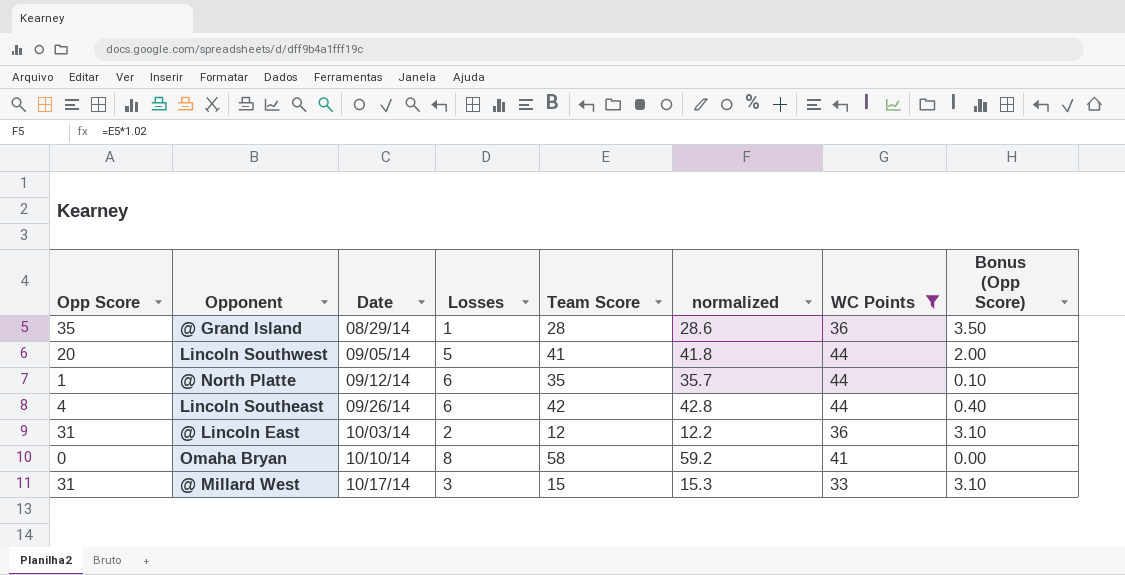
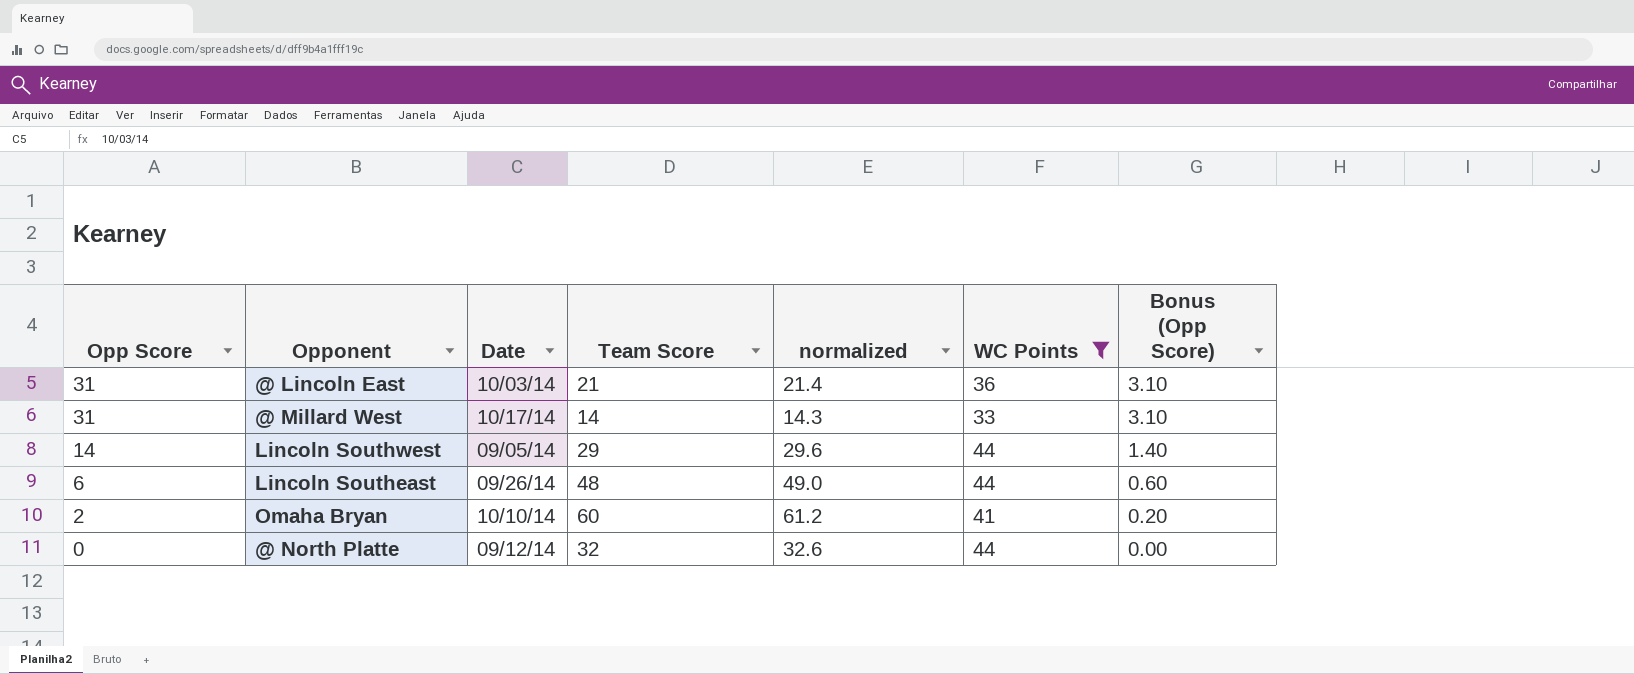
row order: Date ascending -> Opp Score descending
column Losses | position: 4 -> none
row @ Grand Island: 35 | 08/29/14 | 1 | 28 | 28.6 | 36 | 3.50 -> none
@ Lincoln East | Team Score: 12 -> 21
@ Lincoln East | normalized: 12.2 -> 21.4
@ Millard West | Team Score: 15 -> 14
@ Millard West | normalized: 15.3 -> 14.3
Lincoln Southwest | Opp Score: 20 -> 14
Lincoln Southwest | Team Score: 41 -> 29
Lincoln Southwest | normalized: 41.8 -> 29.6
Lincoln Southwest | Bonus (Opp Score): 2.00 -> 1.40
Lincoln Southeast | Opp Score: 4 -> 6
Lincoln Southeast | Team Score: 42 -> 48
Lincoln Southeast | normalized: 42.8 -> 49.0
Lincoln Southeast | Bonus (Opp Score): 0.40 -> 0.60
Omaha Bryan | Opp Score: 0 -> 2
Omaha Bryan | Team Score: 58 -> 60
Omaha Bryan | normalized: 59.2 -> 61.2
Omaha Bryan | Bonus (Opp Score): 0.00 -> 0.20
@ North Platte | Opp Score: 1 -> 0
@ North Platte | Team Score: 35 -> 32
@ North Platte | normalized: 35.7 -> 32.6
@ North Platte | Bonus (Opp Score): 0.10 -> 0.00

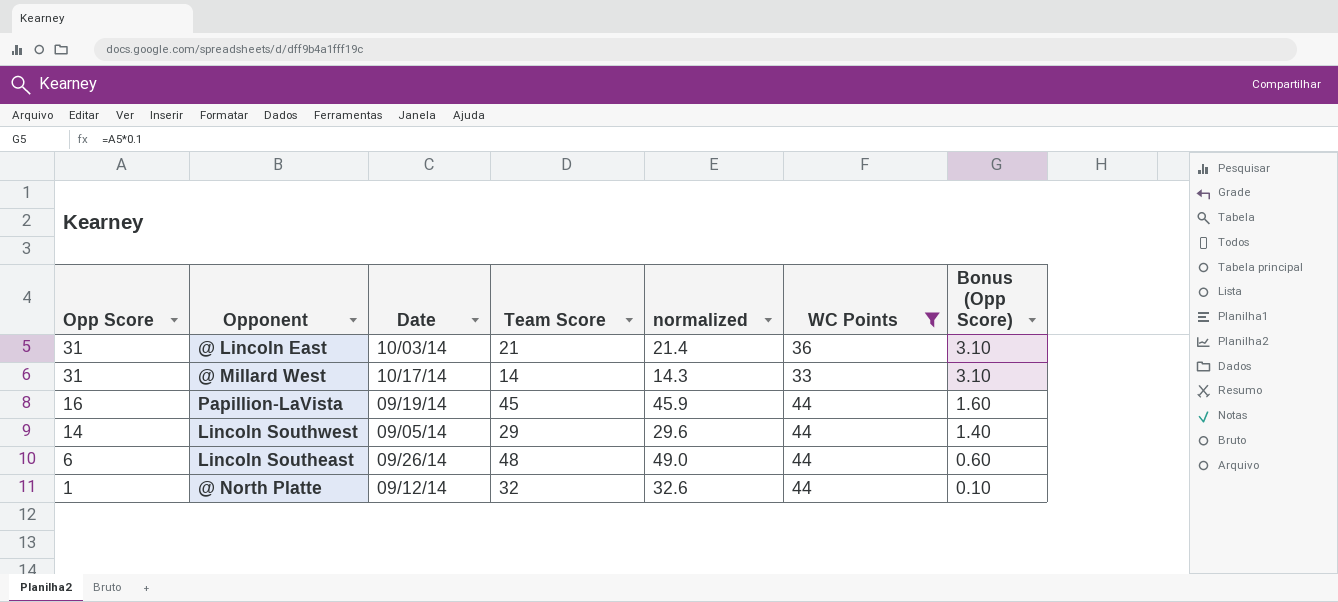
row Omaha Bryan: 2 | 10/10/14 | 60 | 61.2 | 41 | 0.20 -> none
row Papillion-LaVista: none -> 16 | 09/19/14 | 45 | 45.9 | 44 | 1.60
@ North Platte | Opp Score: 0 -> 1
@ North Platte | Bonus (Opp Score): 0.00 -> 0.10

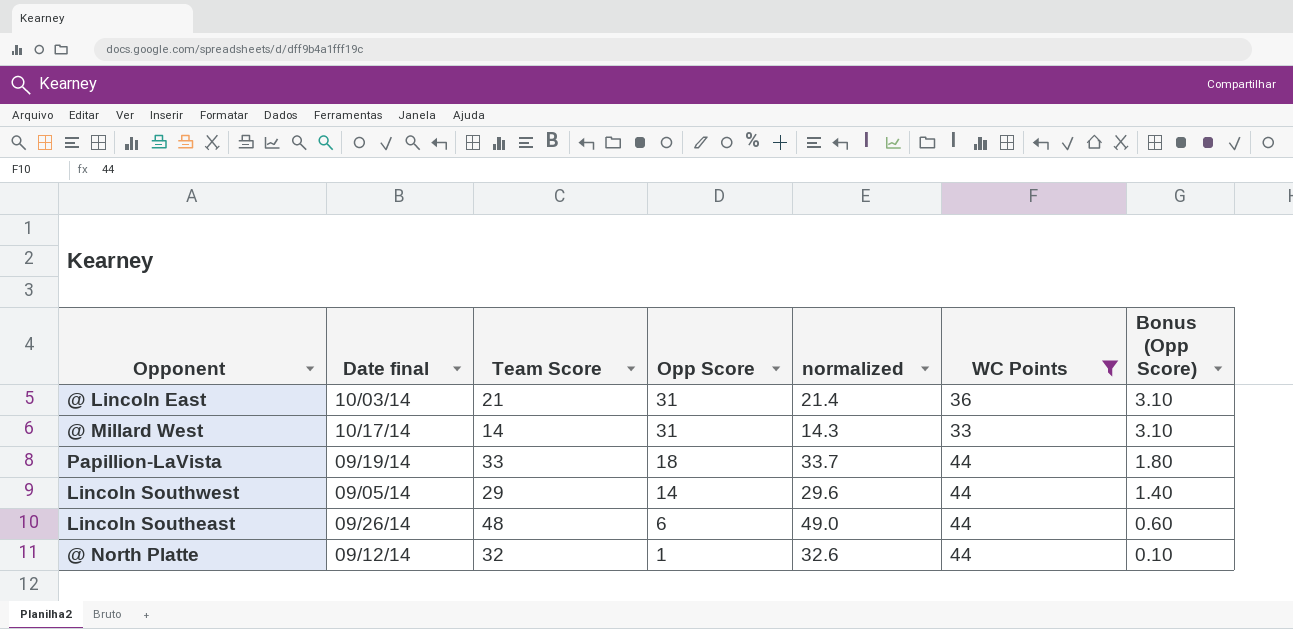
column name: Date -> Date final
column Opp Score | position: 1 -> 4
Papillion-LaVista | Team Score: 45 -> 33
Papillion-LaVista | Opp Score: 16 -> 18
Papillion-LaVista | normalized: 45.9 -> 33.7
Papillion-LaVista | Bonus (Opp Score): 1.60 -> 1.80

